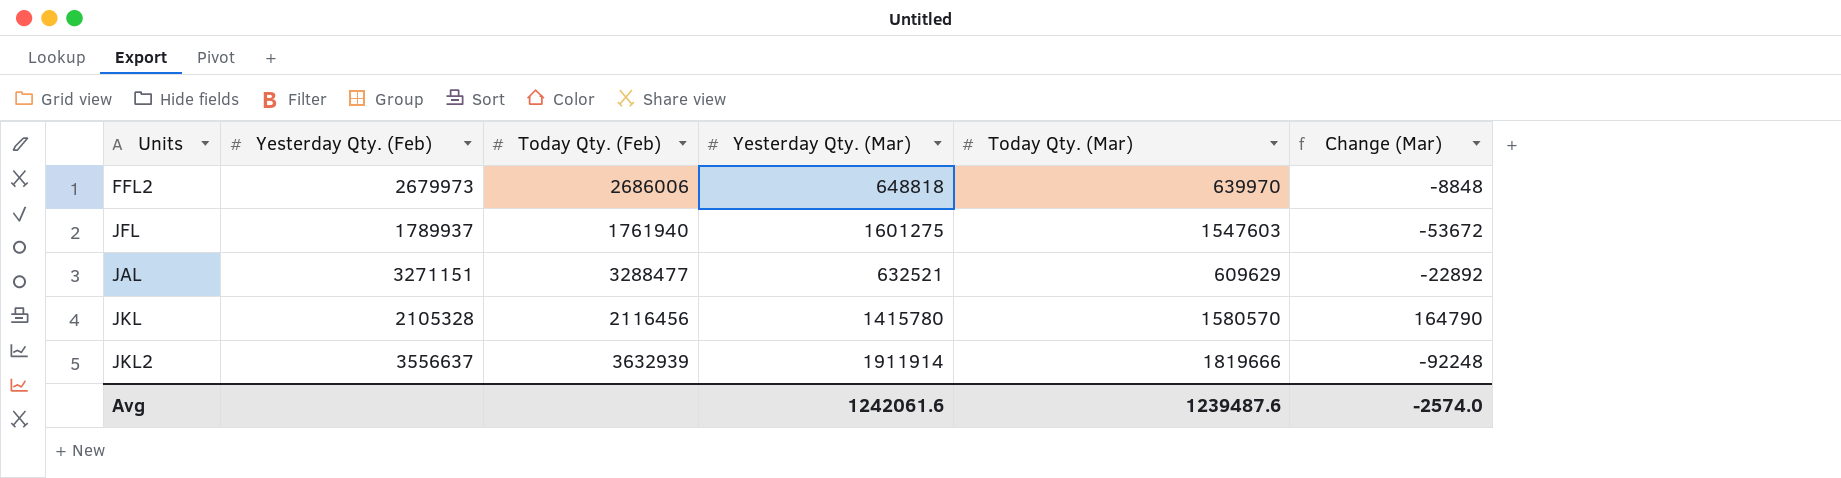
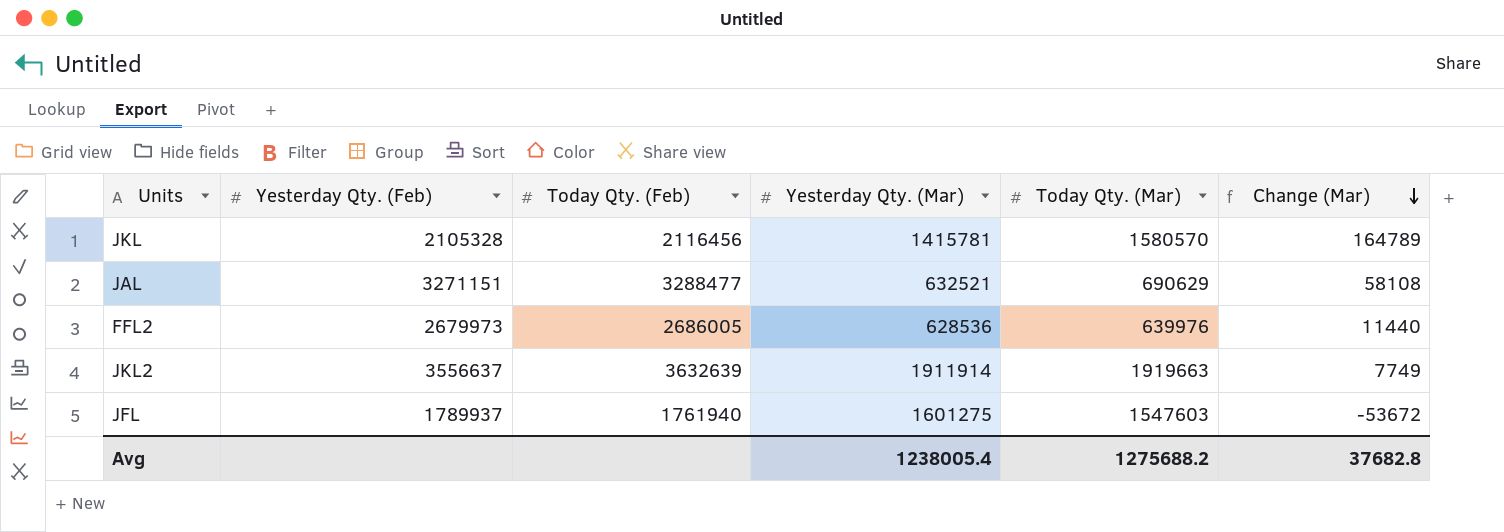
row order: none -> Change (Mar) descending
JKL | Yesterday Qty. (Mar): 1415780 -> 1415781
JKL | Change (Mar): 164790 -> 164789
JAL | Today Qty. (Mar): 609629 -> 690629
JAL | Change (Mar): -22892 -> 58108
FFL2 | Today Qty. (Feb): 2686006 -> 2686005
FFL2 | Yesterday Qty. (Mar): 648818 -> 628536
FFL2 | Today Qty. (Mar): 639970 -> 639976
FFL2 | Change (Mar): -8848 -> 11440
JKL2 | Today Qty. (Feb): 3632939 -> 3632639
JKL2 | Today Qty. (Mar): 1819666 -> 1919663
JKL2 | Change (Mar): -92248 -> 7749
Avg | Yesterday Qty. (Mar): 1242061.6 -> 1238005.4
Avg | Today Qty. (Mar): 1239487.6 -> 1275688.2
Avg | Change (Mar): -2574.0 -> 37682.8

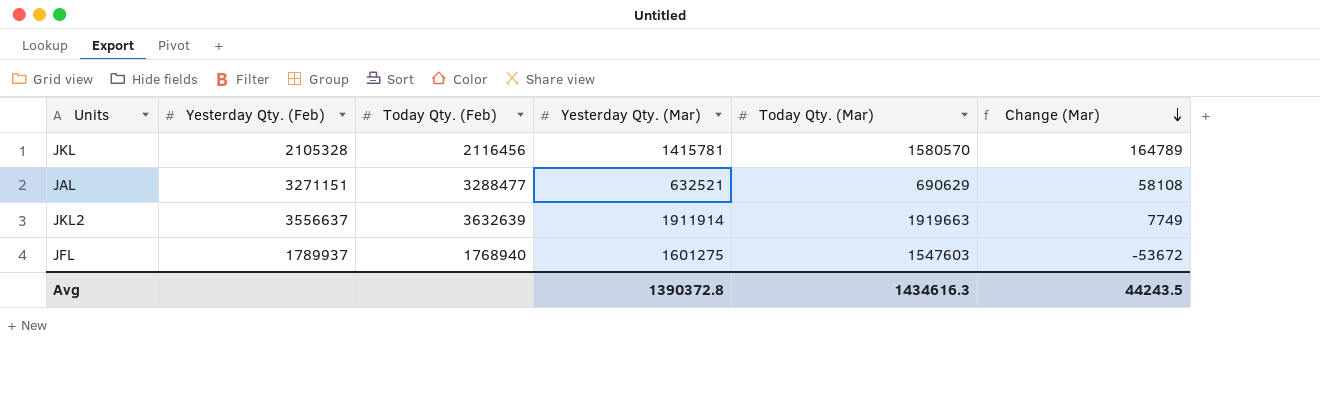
row FFL2: 2679973 | 2686005 | 628536 | 639976 | 11440 -> none
JFL | Today Qty. (Feb): 1761940 -> 1768940
Avg | Yesterday Qty. (Mar): 1238005.4 -> 1390372.8
Avg | Today Qty. (Mar): 1275688.2 -> 1434616.3
Avg | Change (Mar): 37682.8 -> 44243.5

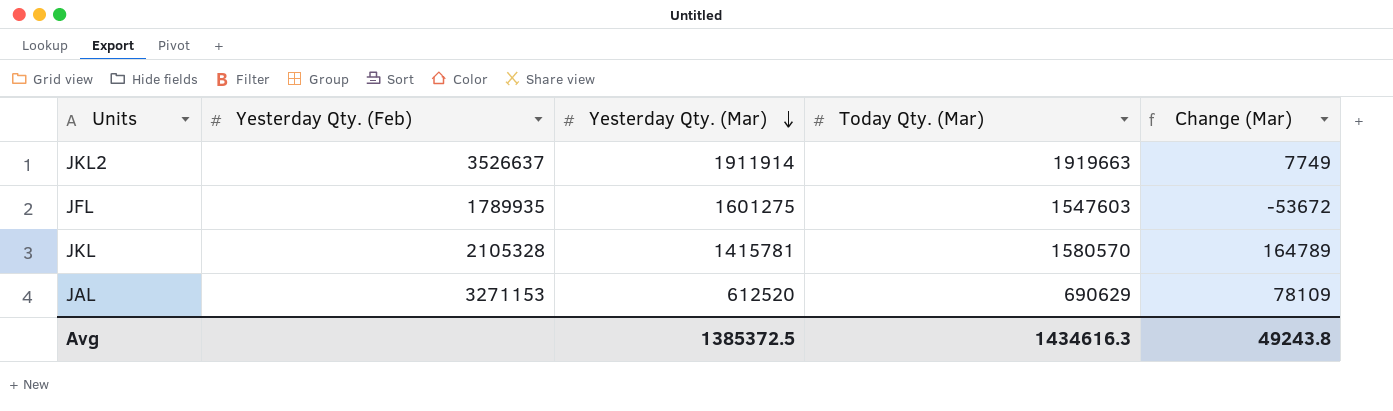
row order: Change (Mar) descending -> Yesterday Qty. (Mar) descending
column Today Qty. (Feb) | position: 3 -> none
JKL2 | Yesterday Qty. (Feb): 3556637 -> 3526637
JFL | Yesterday Qty. (Feb): 1789937 -> 1789935
JAL | Yesterday Qty. (Feb): 3271151 -> 3271153
JAL | Yesterday Qty. (Mar): 632521 -> 612520
JAL | Change (Mar): 58108 -> 78109
Avg | Yesterday Qty. (Mar): 1390372.8 -> 1385372.5
Avg | Change (Mar): 44243.5 -> 49243.8

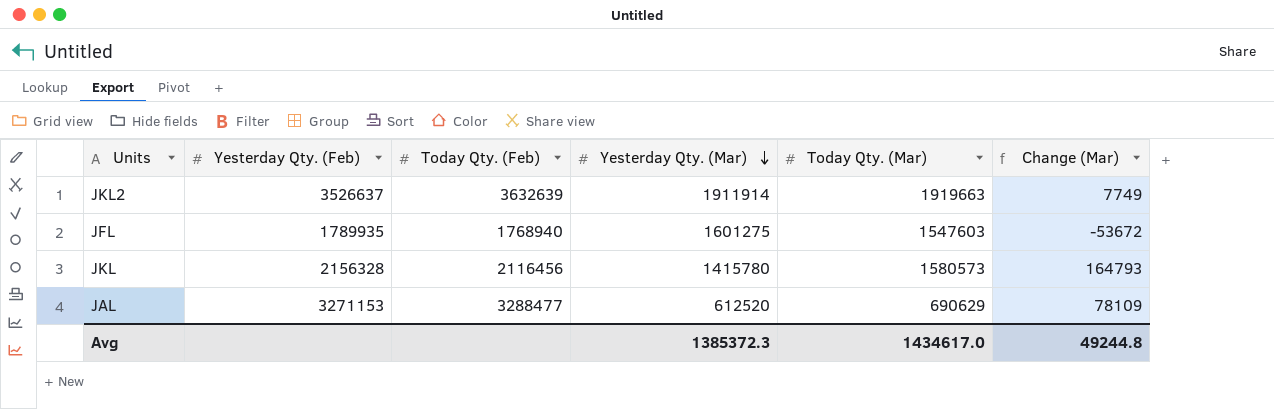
column Today Qty. (Feb) | position: none -> 3
JKL | Yesterday Qty. (Feb): 2105328 -> 2156328
JKL | Yesterday Qty. (Mar): 1415781 -> 1415780
JKL | Today Qty. (Mar): 1580570 -> 1580573
JKL | Change (Mar): 164789 -> 164793
Avg | Yesterday Qty. (Mar): 1385372.5 -> 1385372.3
Avg | Today Qty. (Mar): 1434616.3 -> 1434617.0
Avg | Change (Mar): 49243.8 -> 49244.8

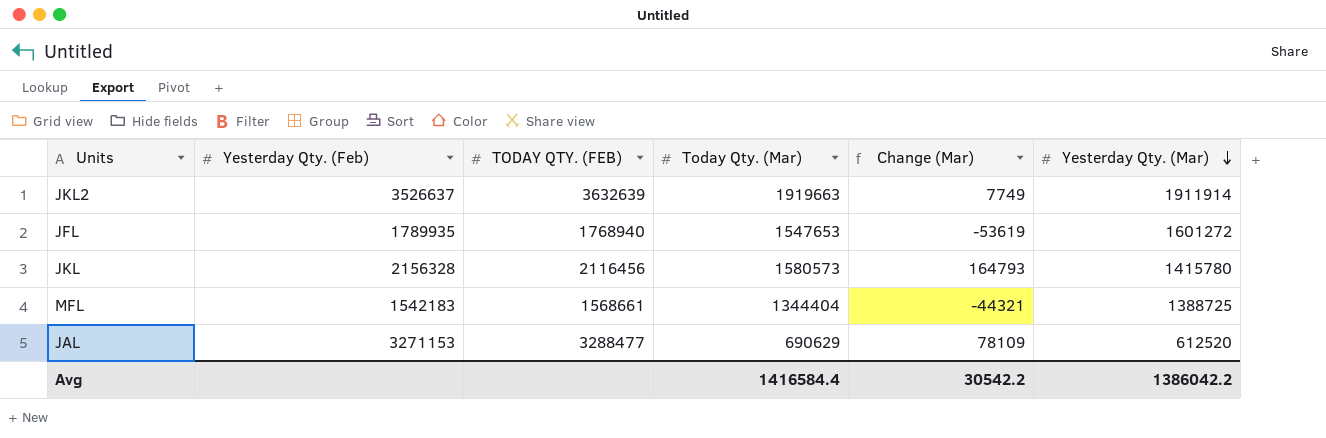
column name: Today Qty. (Feb) -> TODAY QTY. (FEB)
column Yesterday Qty. (Mar) | position: 4 -> 6
JFL | Today Qty. (Mar): 1547603 -> 1547653
JFL | Change (Mar): -53672 -> -53619
JFL | Yesterday Qty. (Mar): 1601275 -> 1601272
row MFL: none -> 1542183 | 1568661 | 1344404 | -44321 | 1388725
Avg | Today Qty. (Mar): 1434617.0 -> 1416584.4
Avg | Change (Mar): 49244.8 -> 30542.2
Avg | Yesterday Qty. (Mar): 1385372.3 -> 1386042.2

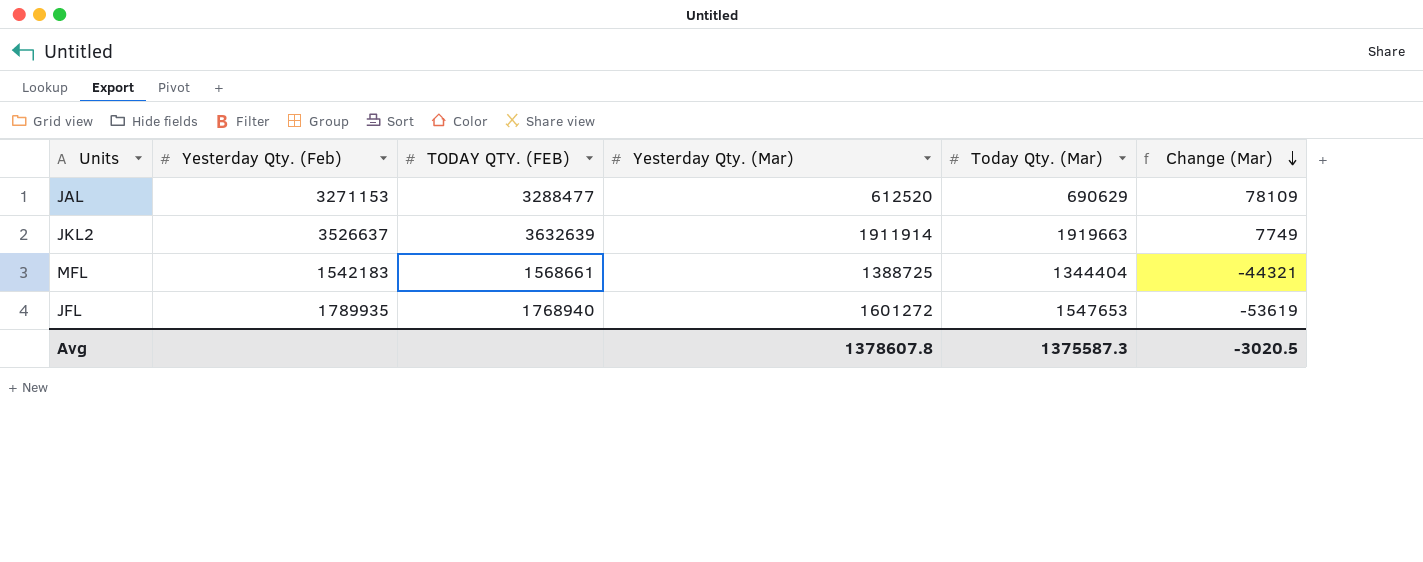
row order: Yesterday Qty. (Mar) descending -> Change (Mar) descending
column Yesterday Qty. (Mar) | position: 6 -> 4
row JKL: 2156328 | 2116456 | 1580573 | 164793 | 1415780 -> none
Avg | Yesterday Qty. (Mar): 1386042.2 -> 1378607.8
Avg | Today Qty. (Mar): 1416584.4 -> 1375587.3
Avg | Change (Mar): 30542.2 -> -3020.5

